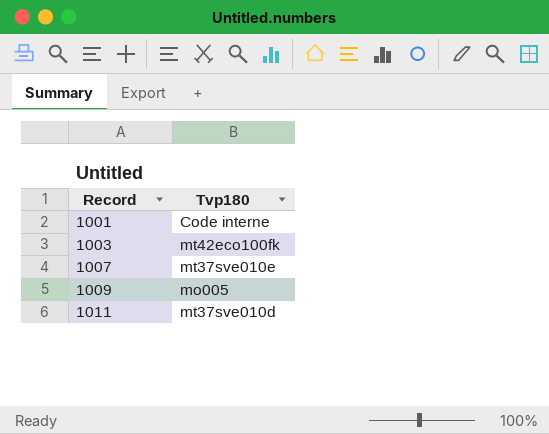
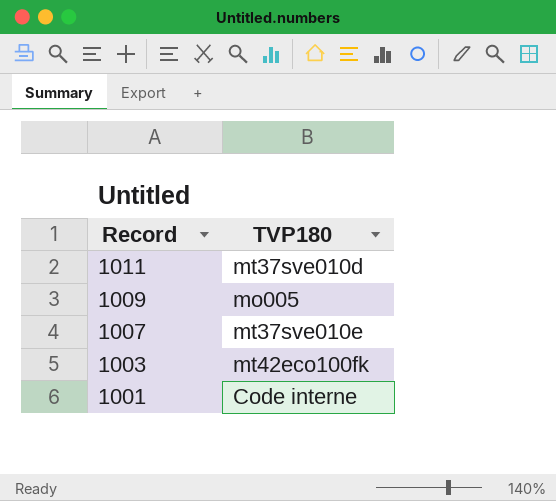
row order: Record ascending -> Record descending
column name: Tvp180 -> TVP180

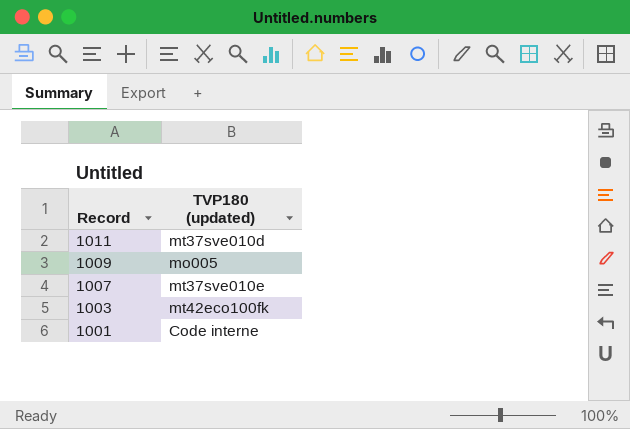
column name: TVP180 -> TVP180 (updated)

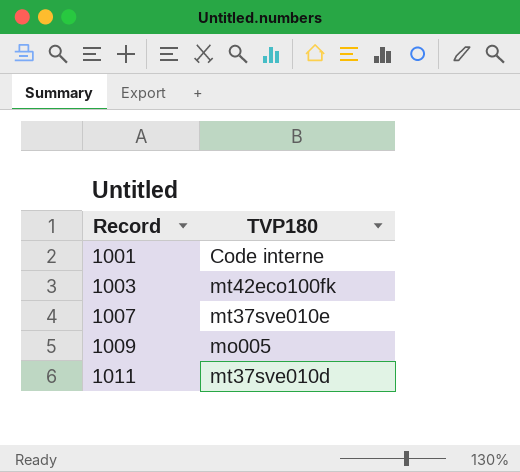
row order: Record descending -> Record ascending
column name: TVP180 (updated) -> TVP180

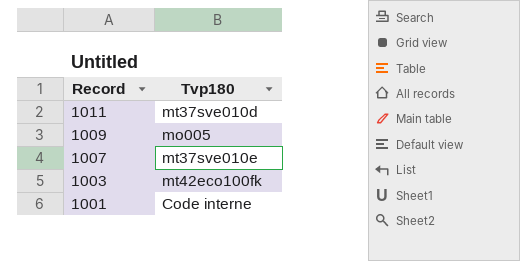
row order: Record ascending -> Record descending
column name: TVP180 -> Tvp180

